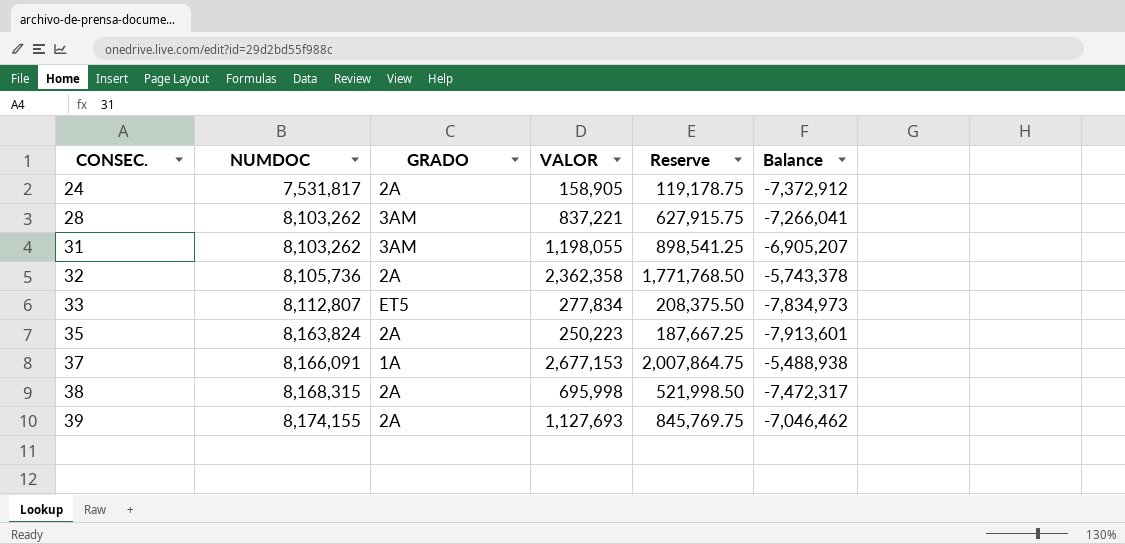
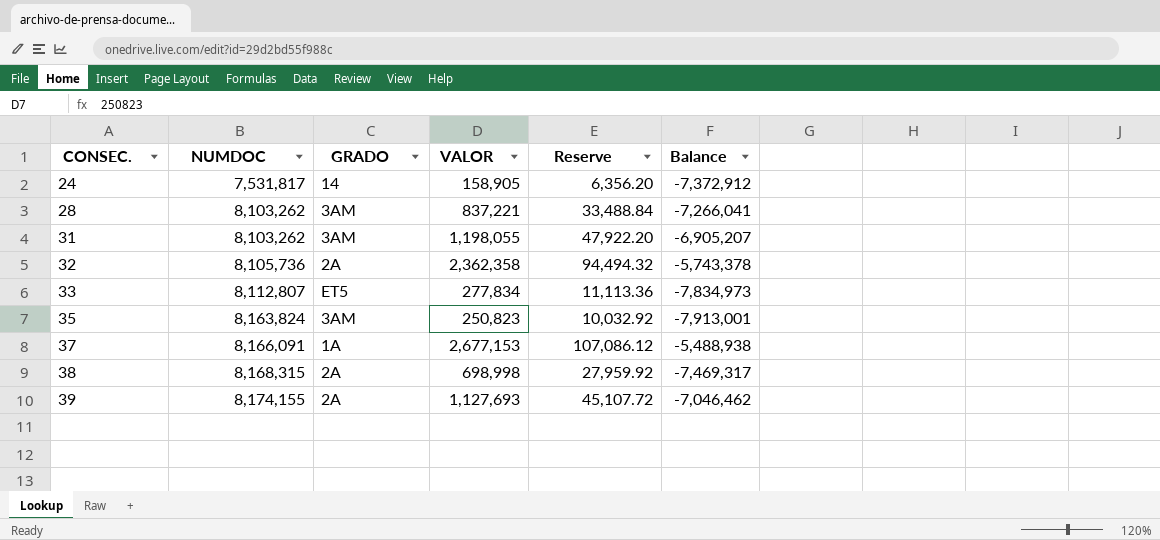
column Reserve | formula: [VALOR] * 0.75 -> [VALOR] * 0.04
24 | GRADO: 2A -> 14
35 | GRADO: 2A -> 3AM
35 | VALOR: 250,223 -> 250,823
35 | Balance: -7,913,601 -> -7,913,001
38 | VALOR: 695,998 -> 698,998
38 | Balance: -7,472,317 -> -7,469,317

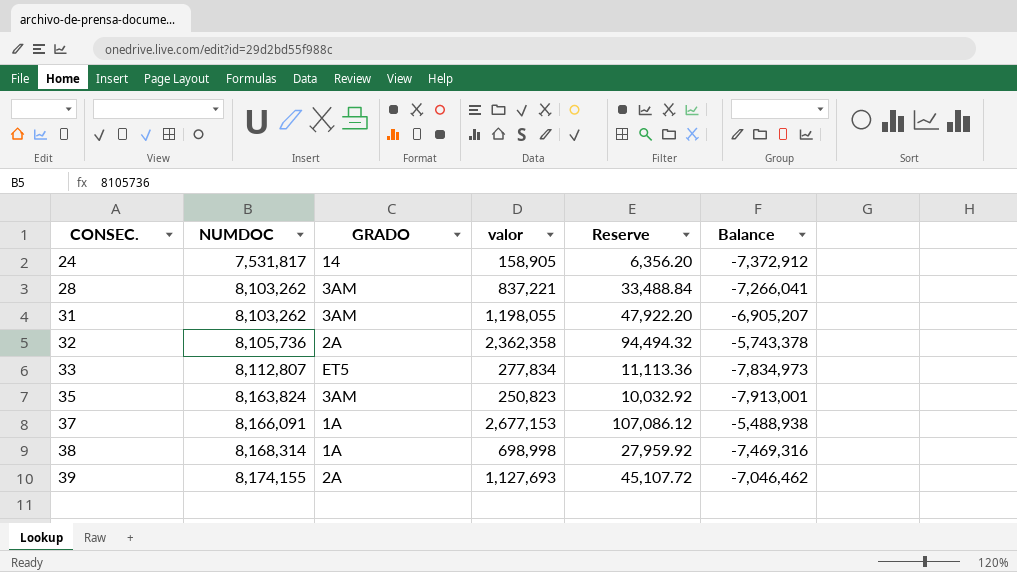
column name: VALOR -> valor
38 | NUMDOC: 8,168,315 -> 8,168,314
38 | GRADO: 2A -> 1A
38 | Balance: -7,469,317 -> -7,469,316

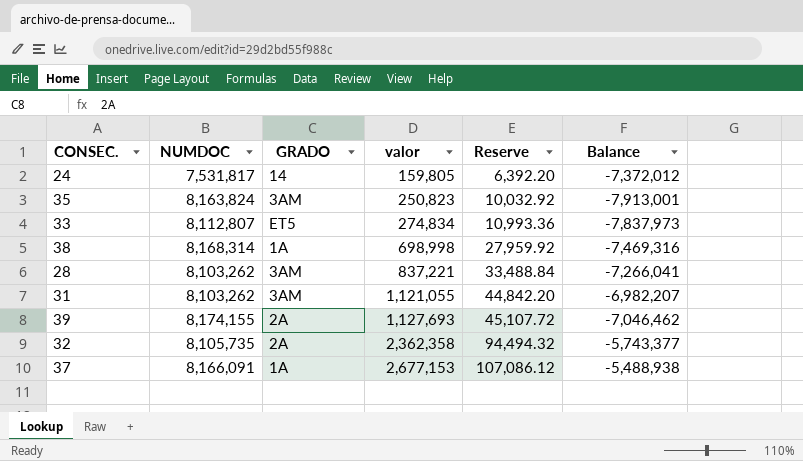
row order: CONSEC. ascending -> valor ascending
24 | valor: 158,905 -> 159,805
24 | Reserve: 6,356.20 -> 6,392.20
24 | Balance: -7,372,912 -> -7,372,012
33 | valor: 277,834 -> 274,834
33 | Reserve: 11,113.36 -> 10,993.36
33 | Balance: -7,834,973 -> -7,837,973
31 | valor: 1,198,055 -> 1,121,055
31 | Reserve: 47,922.20 -> 44,842.20
31 | Balance: -6,905,207 -> -6,982,207
32 | NUMDOC: 8,105,736 -> 8,105,735
32 | Balance: -5,743,378 -> -5,743,377

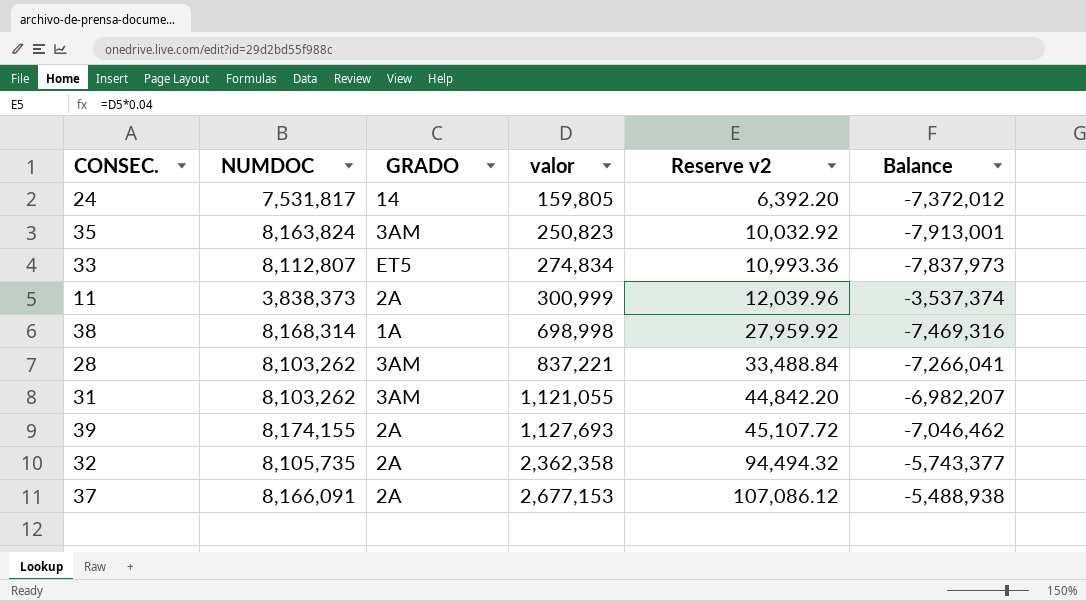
column name: Reserve -> Reserve v2
row 11: none -> 3,838,373 | 2A | 300,999 | 12,039.96 | -3,537,374
37 | GRADO: 1A -> 2A

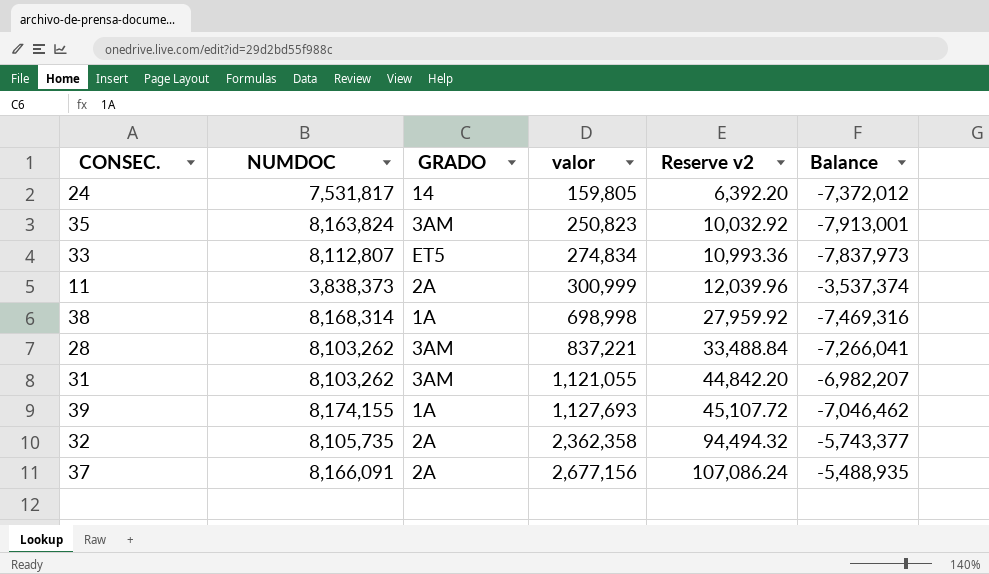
39 | GRADO: 2A -> 1A
37 | valor: 2,677,153 -> 2,677,156
37 | Reserve v2: 107,086.12 -> 107,086.24
37 | Balance: -5,488,938 -> -5,488,935

